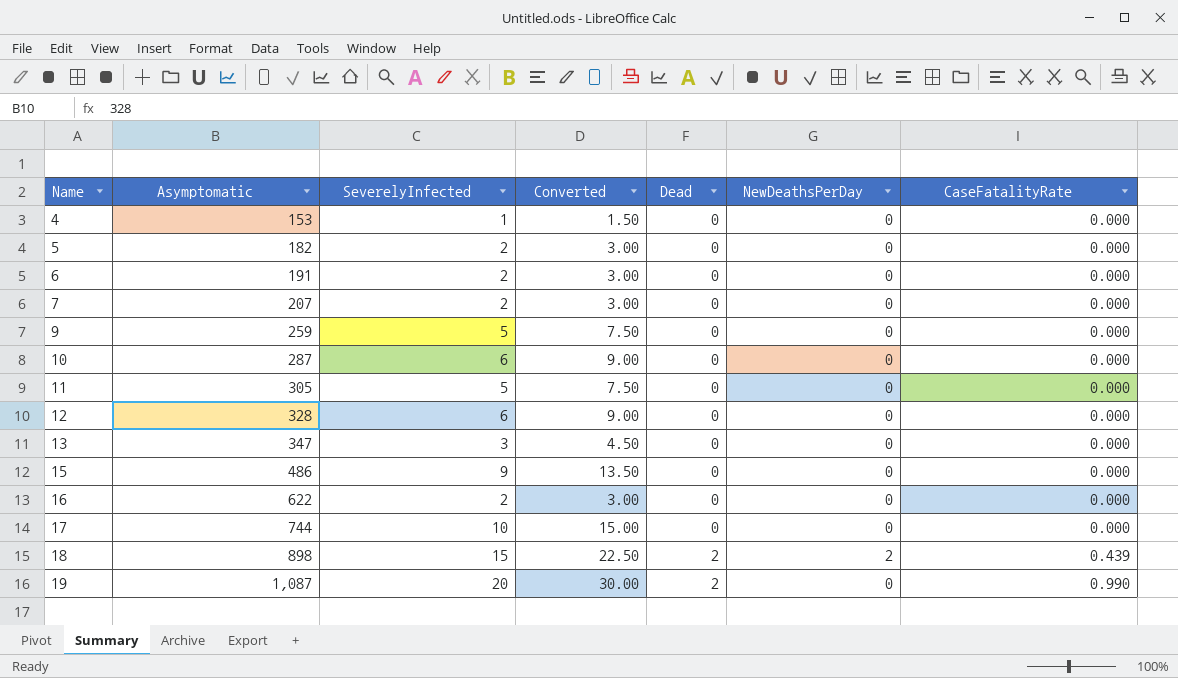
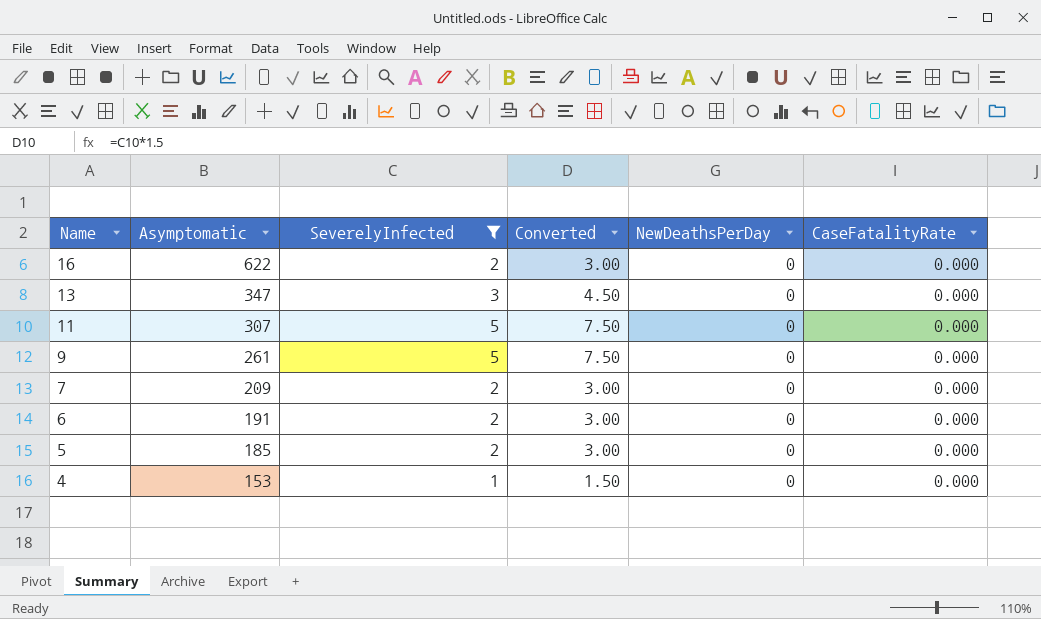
filter: none -> SeverelyInfected <= 5
row order: Name ascending -> Name descending
column Dead | position: 5 -> none
11 | Asymptomatic: 305 -> 307
9 | Asymptomatic: 259 -> 261
7 | Asymptomatic: 207 -> 209
5 | Asymptomatic: 182 -> 185

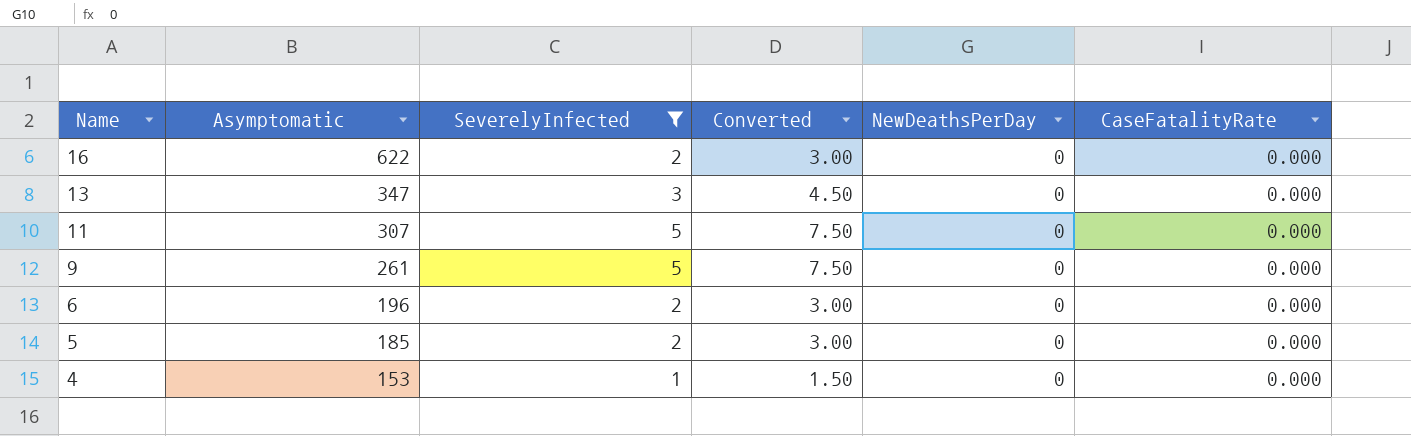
row 7: 209 | 2 | 3.00 | 0 | 0.000 -> none
6 | Asymptomatic: 191 -> 196

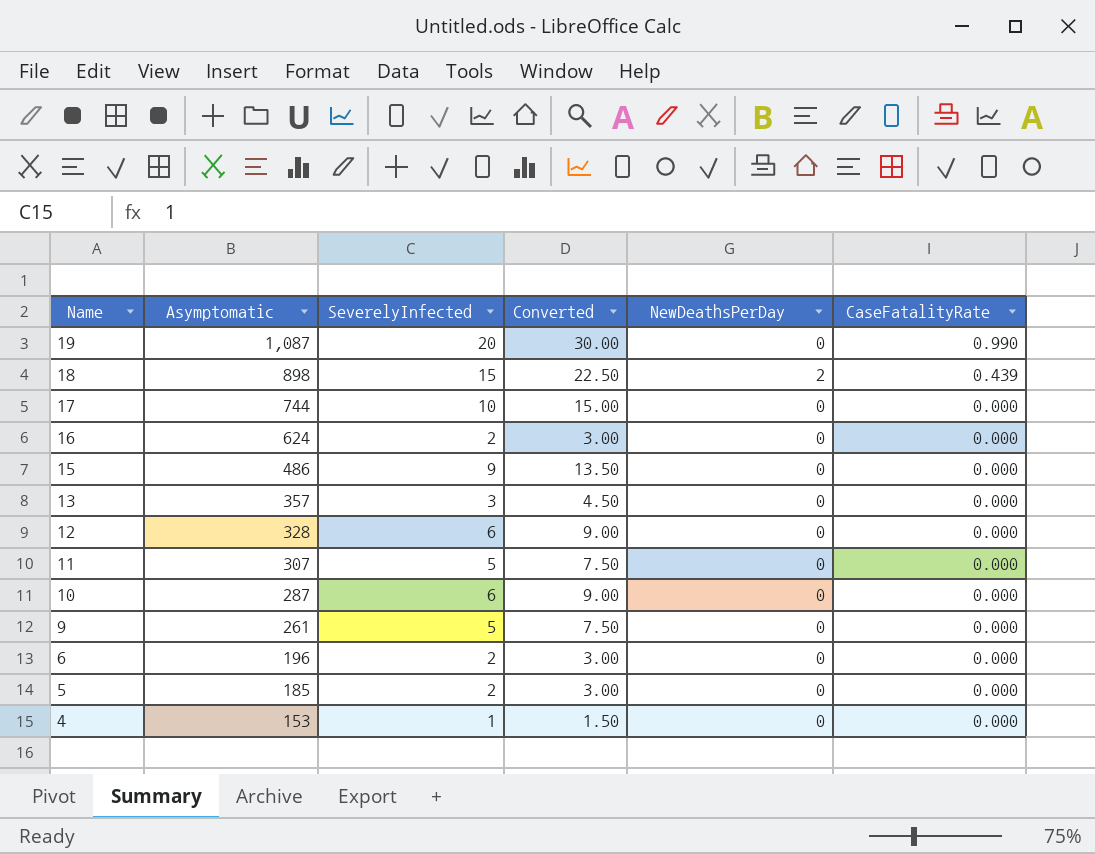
filter: SeverelyInfected <= 5 -> none
16 | Asymptomatic: 622 -> 624
13 | Asymptomatic: 347 -> 357

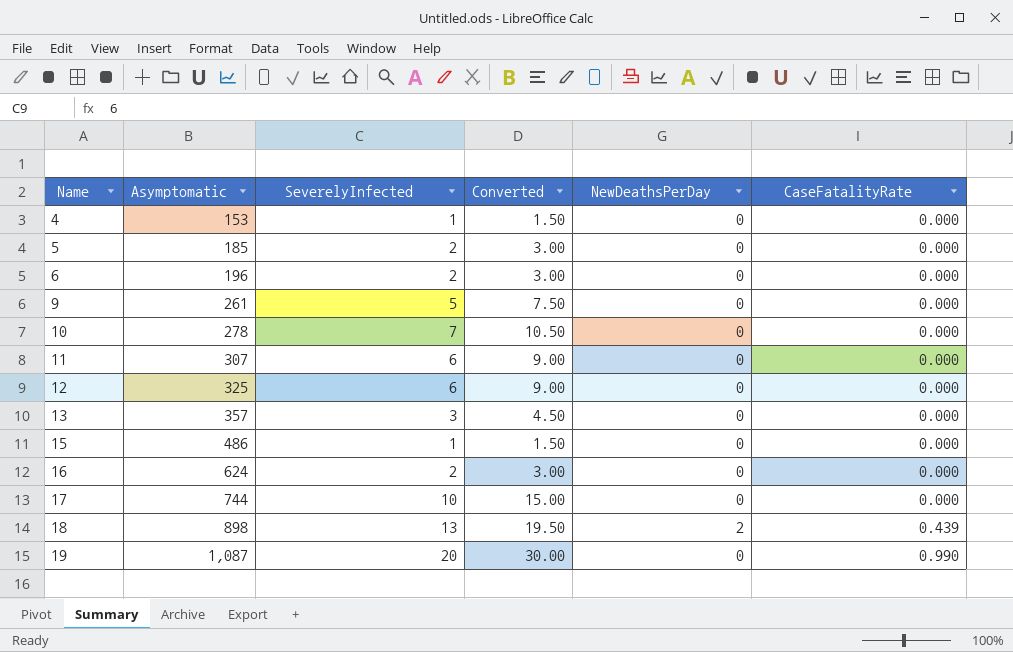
row order: Name descending -> Name ascending
10 | Asymptomatic: 287 -> 278
10 | SeverelyInfected: 6 -> 7
10 | Converted: 9.00 -> 10.50
11 | SeverelyInfected: 5 -> 6
11 | Converted: 7.50 -> 9.00
12 | Asymptomatic: 328 -> 325
15 | SeverelyInfected: 9 -> 1
15 | Converted: 13.50 -> 1.50
18 | SeverelyInfected: 15 -> 13
18 | Converted: 22.50 -> 19.50

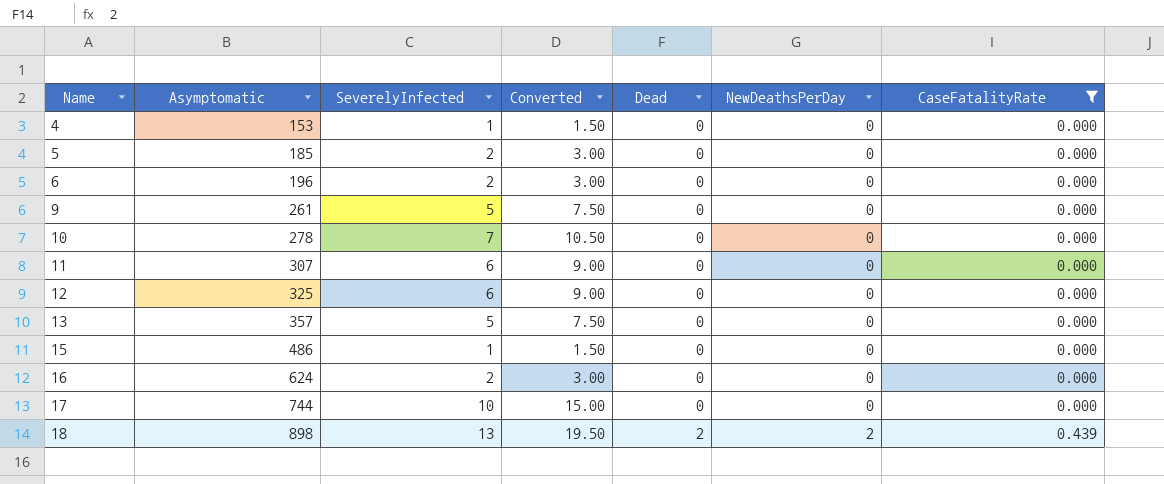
filter: none -> CaseFatalityRate != 0.990
column Dead | position: none -> 5
13 | SeverelyInfected: 3 -> 5
13 | Converted: 4.50 -> 7.50

